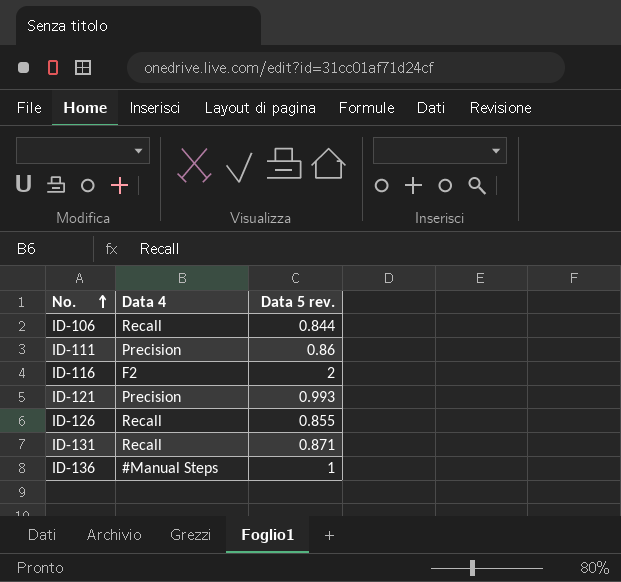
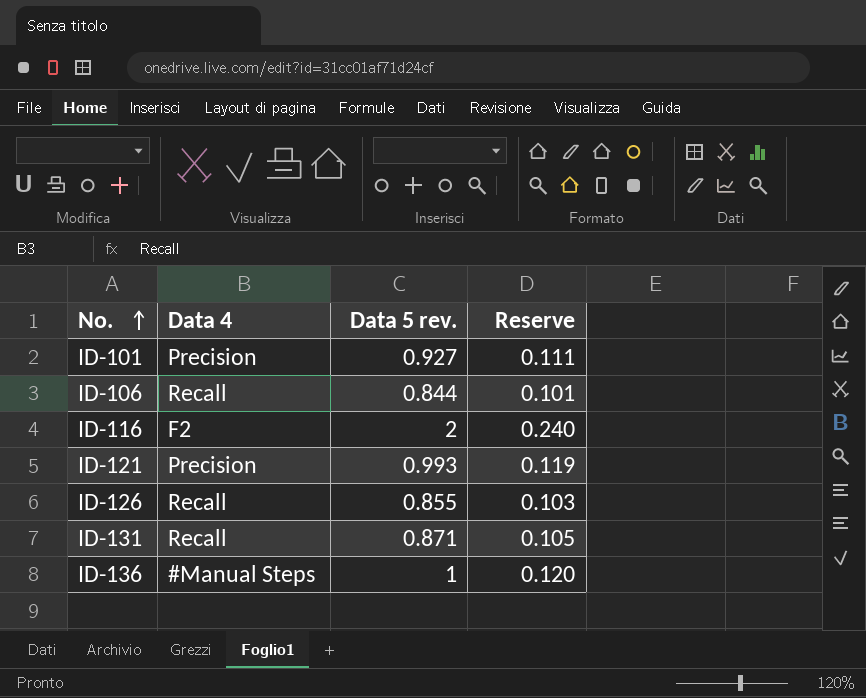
column Reserve | formula: none -> [Data 5 rev.] * 0.12
row ID-111: Precision | 0.86 -> none
row ID-101: none -> Precision | 0.927 | 0.111

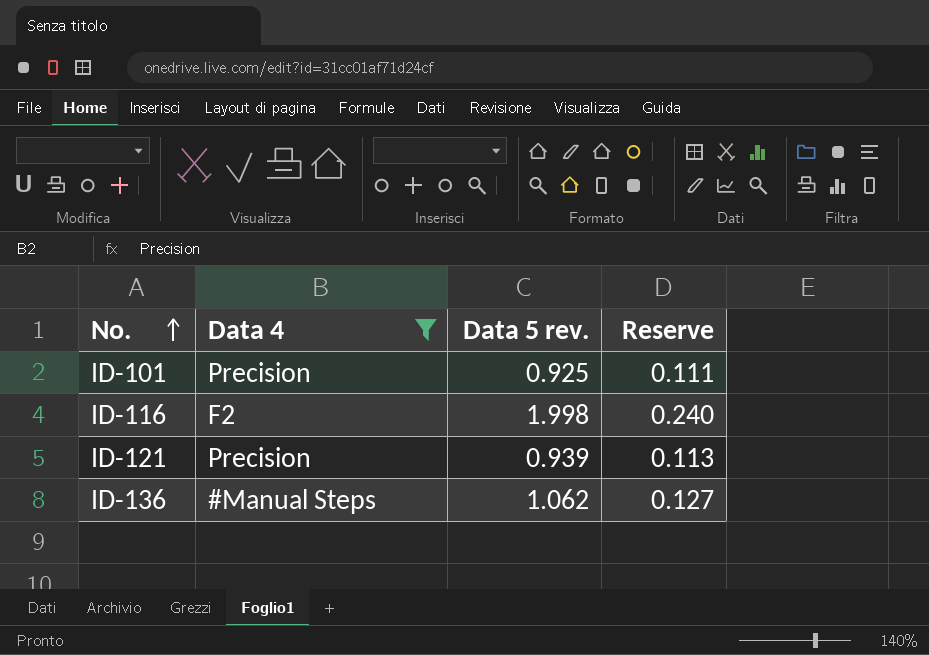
filter: none -> Data 4 != Recall
ID-101 | Data 5 rev.: 0.927 -> 0.925
ID-116 | Data 5 rev.: 2 -> 1.998
ID-121 | Data 5 rev.: 0.993 -> 0.939
ID-121 | Reserve: 0.119 -> 0.113
ID-136 | Data 5 rev.: 1 -> 1.062
ID-136 | Reserve: 0.120 -> 0.127

